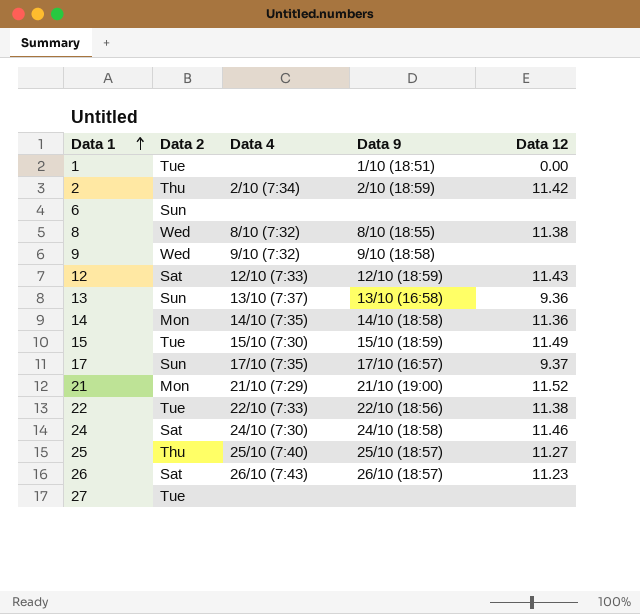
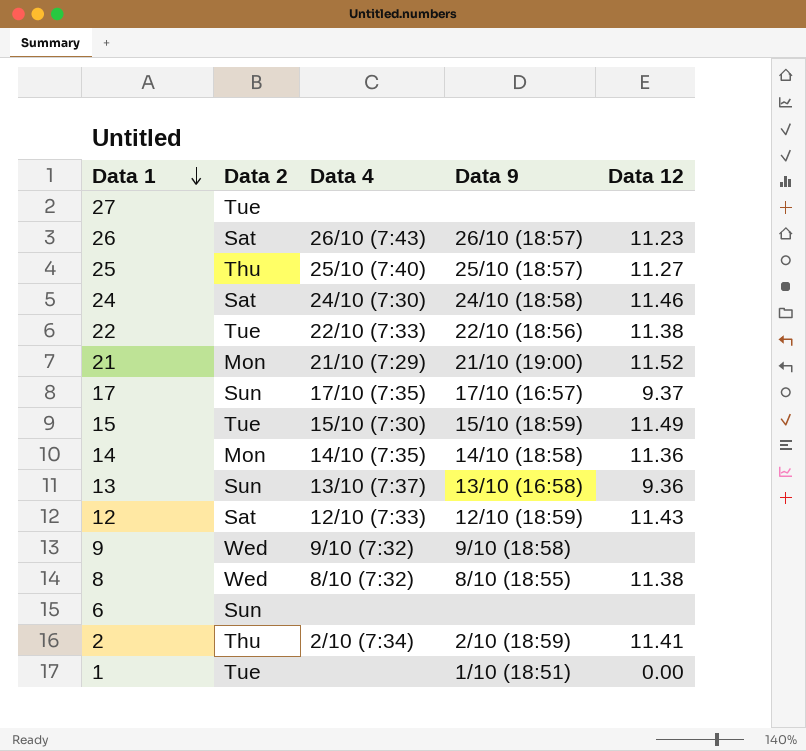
row order: Data 1 ascending -> Data 1 descending
2 | Data 12: 11.42 -> 11.41

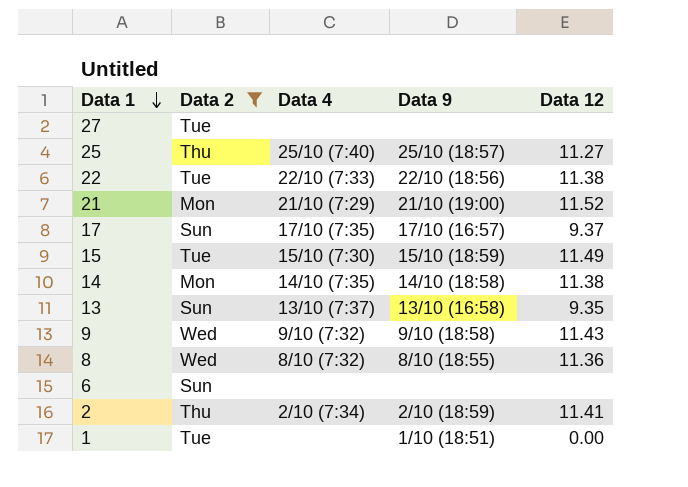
filter: none -> Data 2 != Sat
14 | Data 12: 11.36 -> 11.38
13 | Data 12: 9.36 -> 9.35
9 | Data 12: none -> 11.43
8 | Data 12: 11.38 -> 11.36

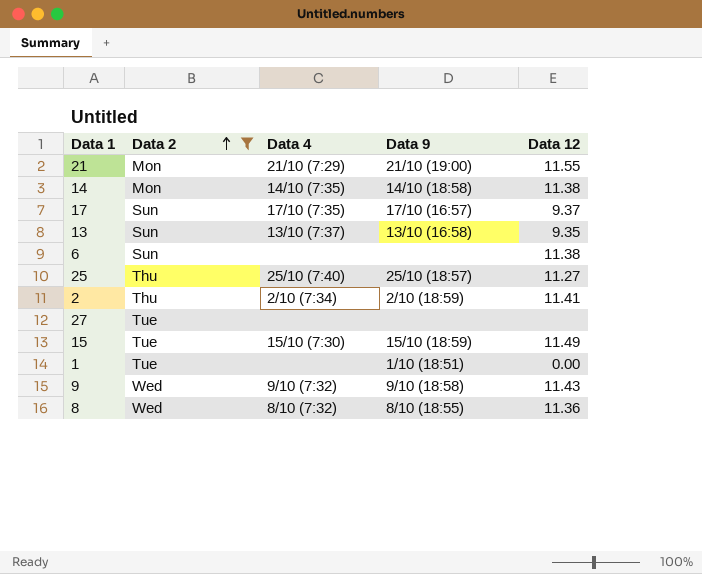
row order: Data 1 descending -> Data 2 ascending
row 22: Tue | 22/10 (7:33) | 22/10 (18:56) | 11.38 -> none
21 | Data 12: 11.52 -> 11.55
6 | Data 12: none -> 11.38

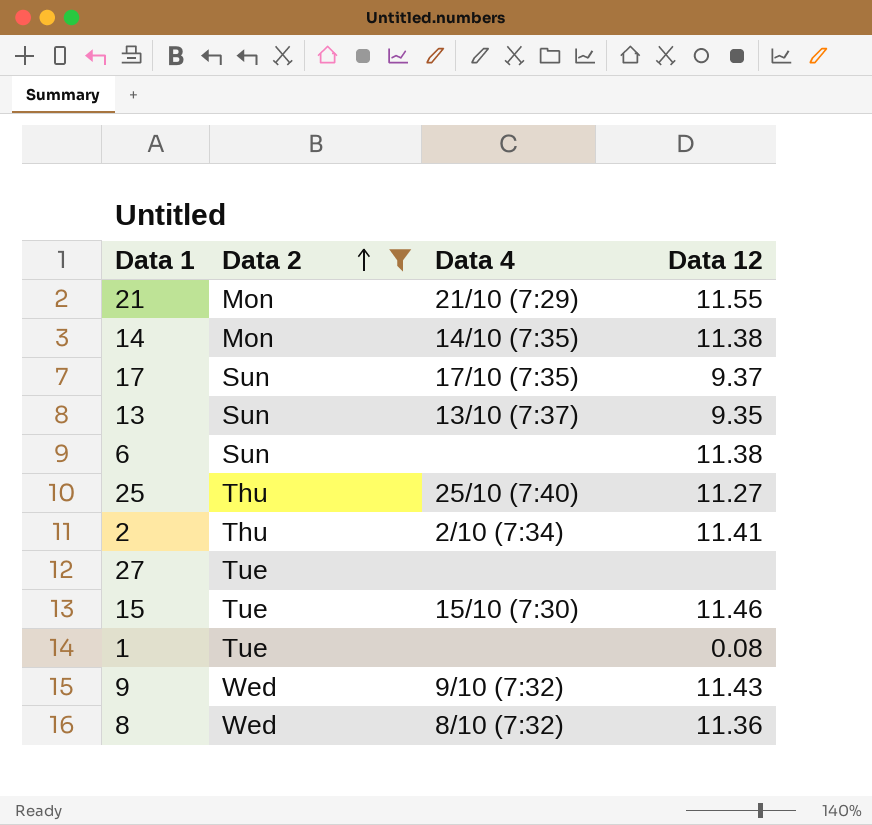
column Data 9 | position: 4 -> none
15 | Data 12: 11.49 -> 11.46
1 | Data 12: 0.00 -> 0.08

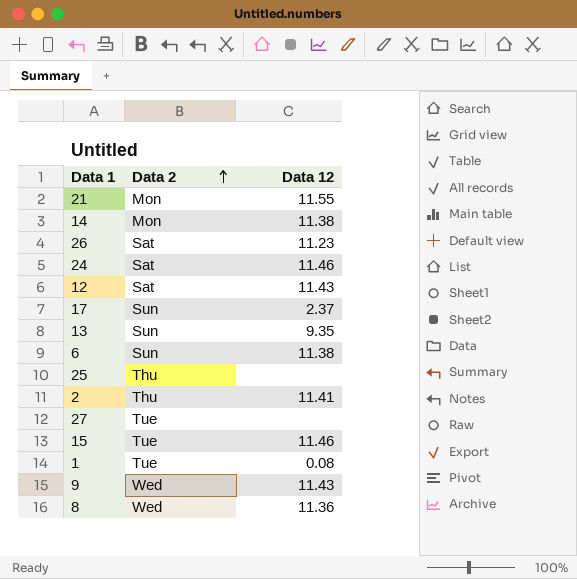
filter: Data 2 != Sat -> none
column Data 4 | position: 3 -> none
17 | Data 12: 9.37 -> 2.37
25 | Data 12: 11.27 -> none

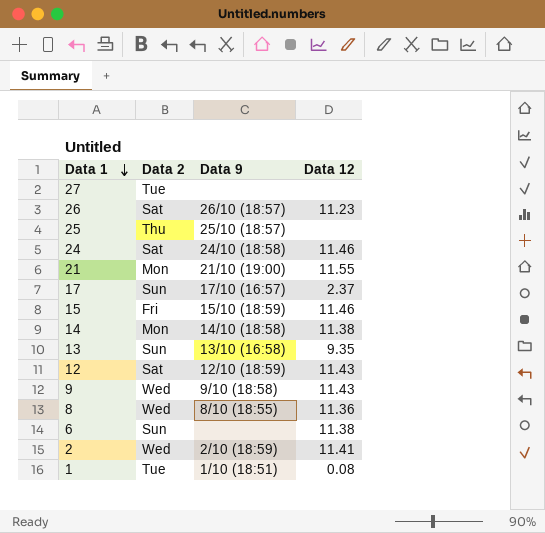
row order: Data 2 ascending -> Data 1 descending
column Data 9 | position: none -> 3
15 | Data 2: Tue -> Fri
2 | Data 2: Thu -> Wed

